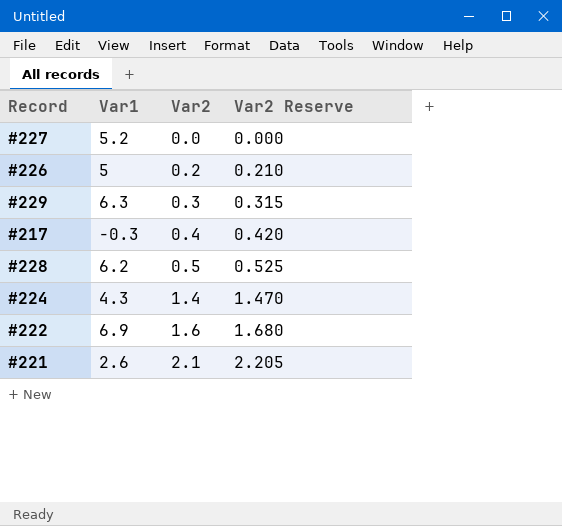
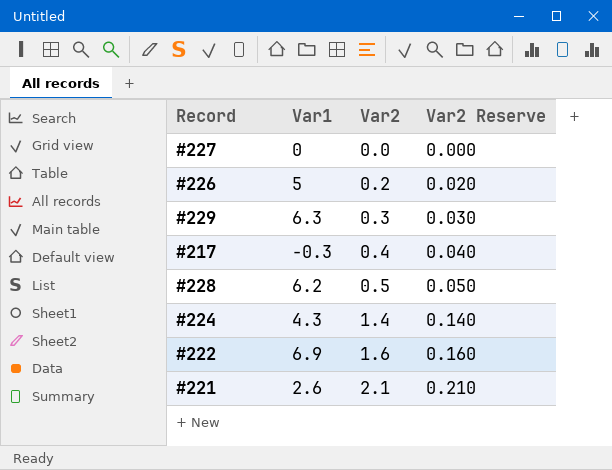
column Var2 Reserve | formula: [Var2] * 1.05 -> [Var2] * 0.1
#227 | Var1: 5.2 -> 0

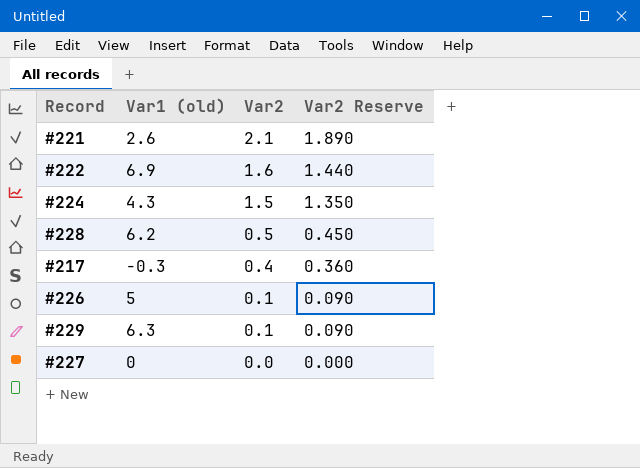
row order: Var2 ascending -> Var2 descending
column name: Var1 -> Var1 (old)
column Var2 Reserve | formula: [Var2] * 0.1 -> [Var2] * 0.9
#224 | Var2: 1.4 -> 1.5
#226 | Var2: 0.2 -> 0.1
#229 | Var2: 0.3 -> 0.1

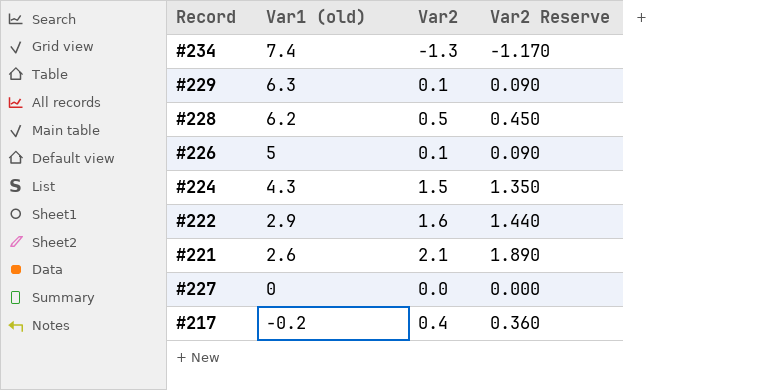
row order: Var2 descending -> Var1 (old) descending
row #234: none -> 7.4 | -1.3 | -1.170
#222 | Var1 (old): 6.9 -> 2.9
#217 | Var1 (old): -0.3 -> -0.2

